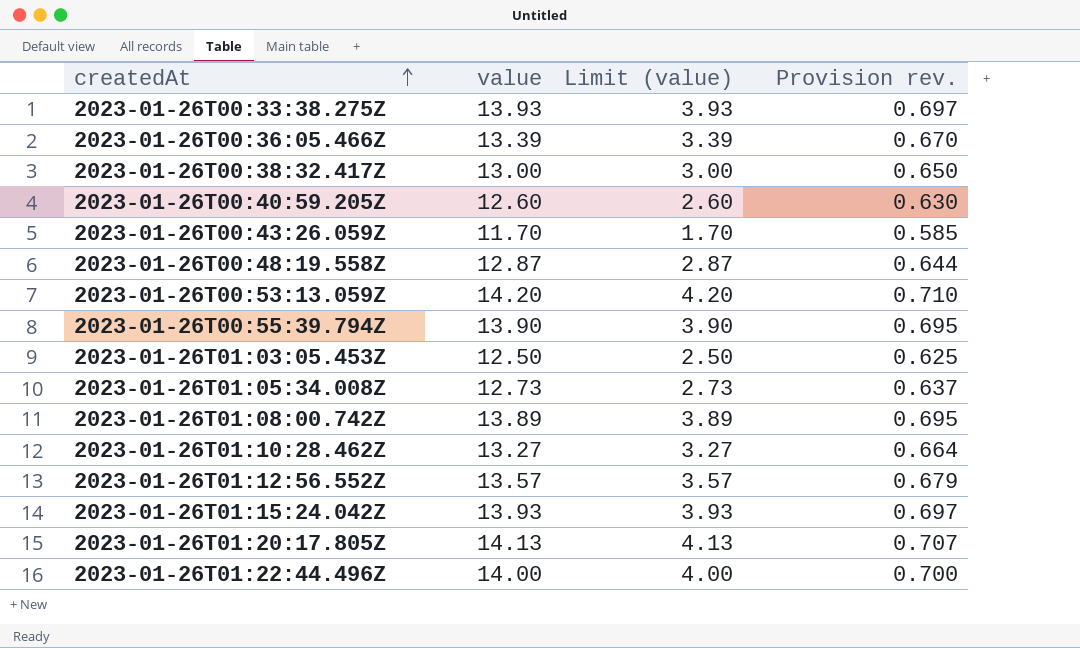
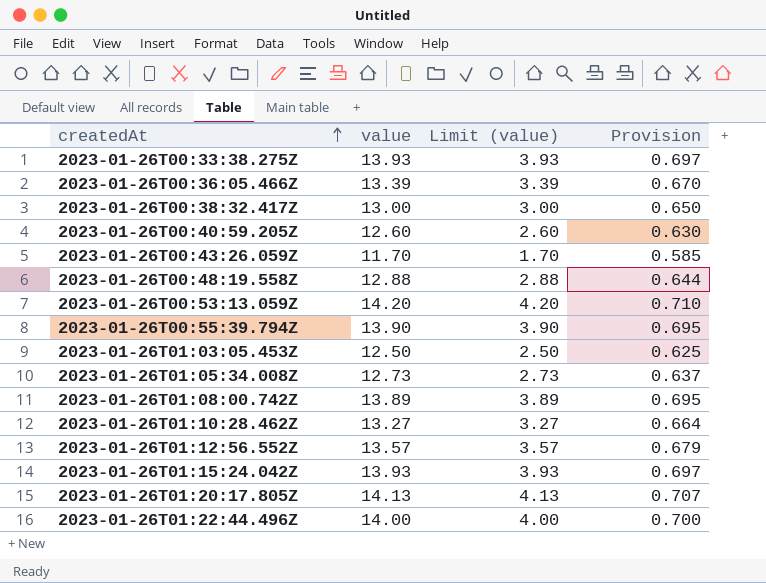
column name: Provision rev. -> Provision
2023-01-26T00:48:19.558Z | value: 12.87 -> 12.88
2023-01-26T00:48:19.558Z | Limit (value): 2.87 -> 2.88

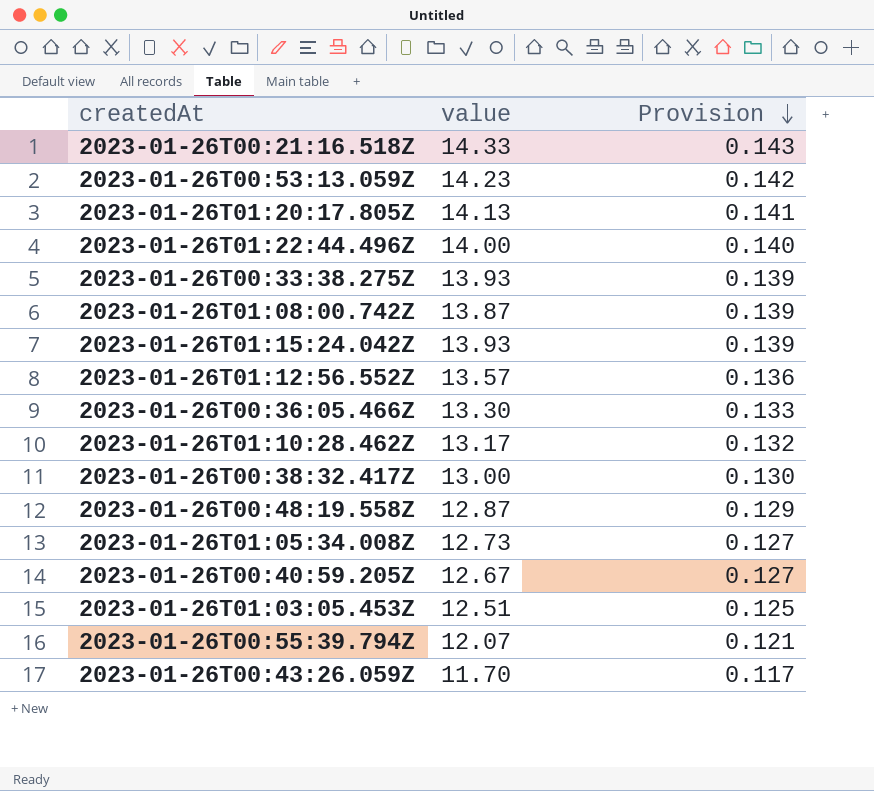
row order: createdAt ascending -> Provision descending
column Limit (value) | formula: [value] - 10 -> none
column Provision | formula: [value] * 0.05 -> [value] * 0.01
row 2023-01-26T00:21:16.518Z: none -> 14.33 | 0.143
2023-01-26T00:53:13.059Z | value: 14.20 -> 14.23
2023-01-26T01:08:00.742Z | value: 13.89 -> 13.87
2023-01-26T00:36:05.466Z | value: 13.39 -> 13.30
2023-01-26T01:10:28.462Z | value: 13.27 -> 13.17
2023-01-26T00:48:19.558Z | value: 12.88 -> 12.87
2023-01-26T00:40:59.205Z | value: 12.60 -> 12.67
2023-01-26T01:03:05.453Z | value: 12.50 -> 12.51
2023-01-26T00:55:39.794Z | value: 13.90 -> 12.07

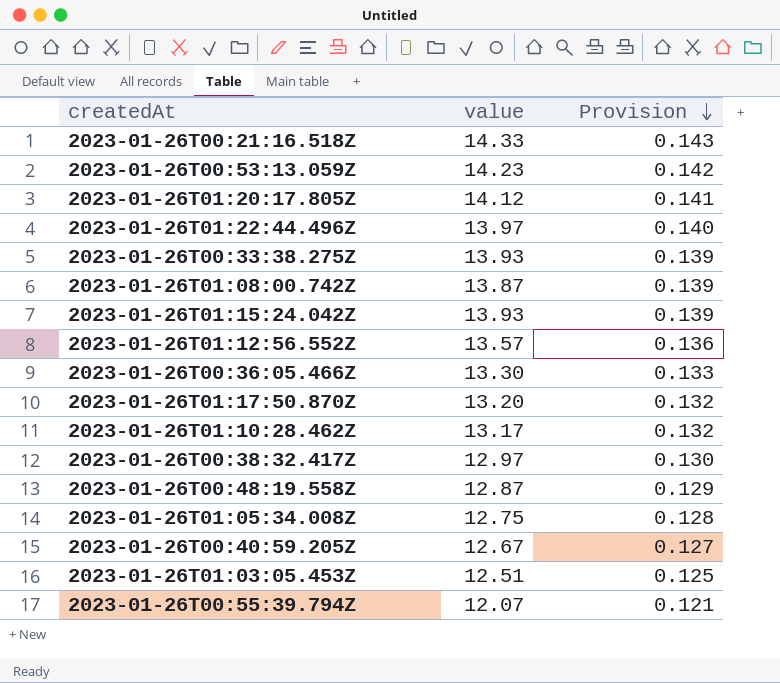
row 2023-01-26T00:43:26.059Z: 11.70 | 0.117 -> none
2023-01-26T01:20:17.805Z | value: 14.13 -> 14.12
2023-01-26T01:22:44.496Z | value: 14.00 -> 13.97
row 2023-01-26T01:17:50.870Z: none -> 13.20 | 0.132
2023-01-26T00:38:32.417Z | value: 13.00 -> 12.97
2023-01-26T01:05:34.008Z | value: 12.73 -> 12.75
2023-01-26T01:05:34.008Z | Provision: 0.127 -> 0.128

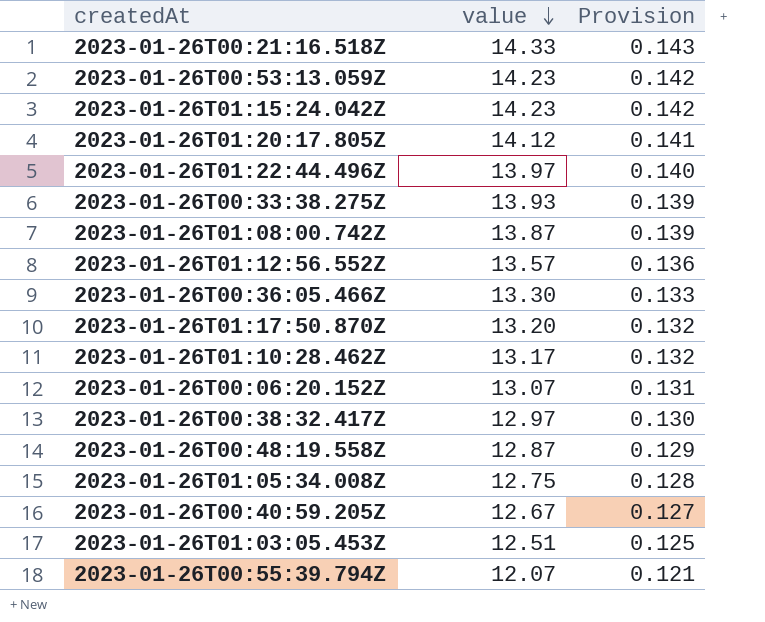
row order: Provision descending -> value descending
2023-01-26T01:15:24.042Z | value: 13.93 -> 14.23
2023-01-26T01:15:24.042Z | Provision: 0.139 -> 0.142
row 2023-01-26T00:06:20.152Z: none -> 13.07 | 0.131

